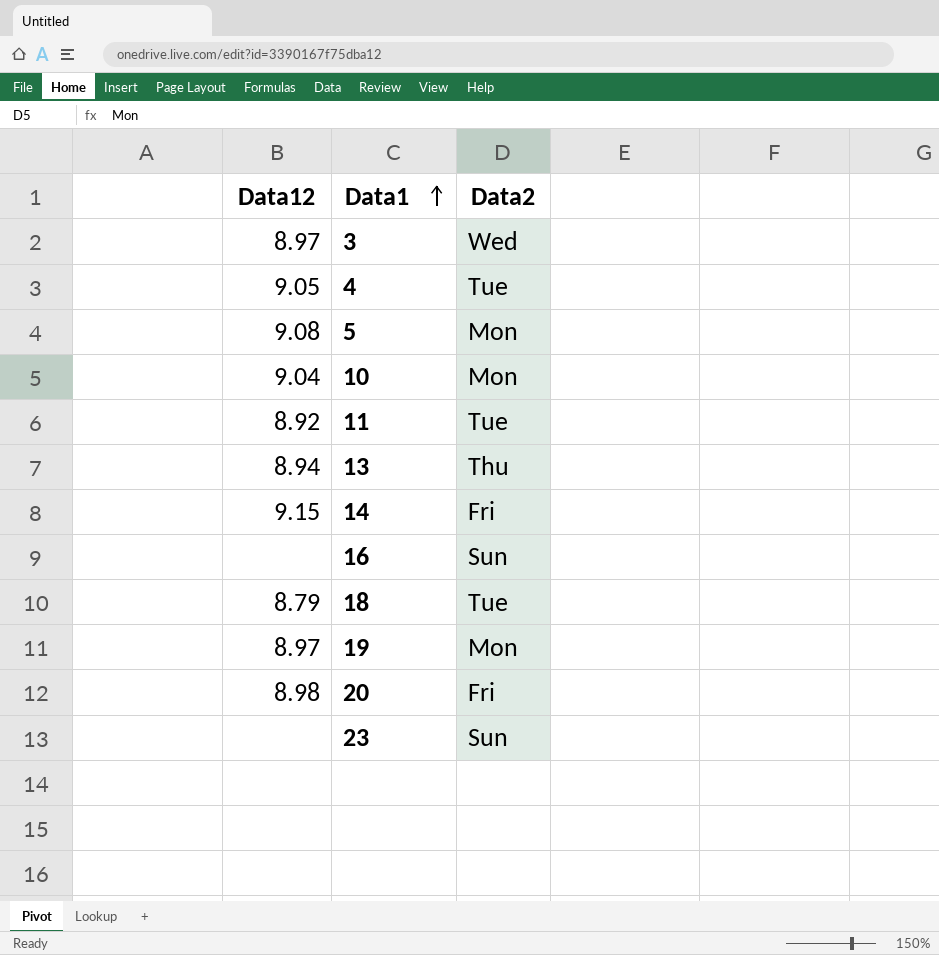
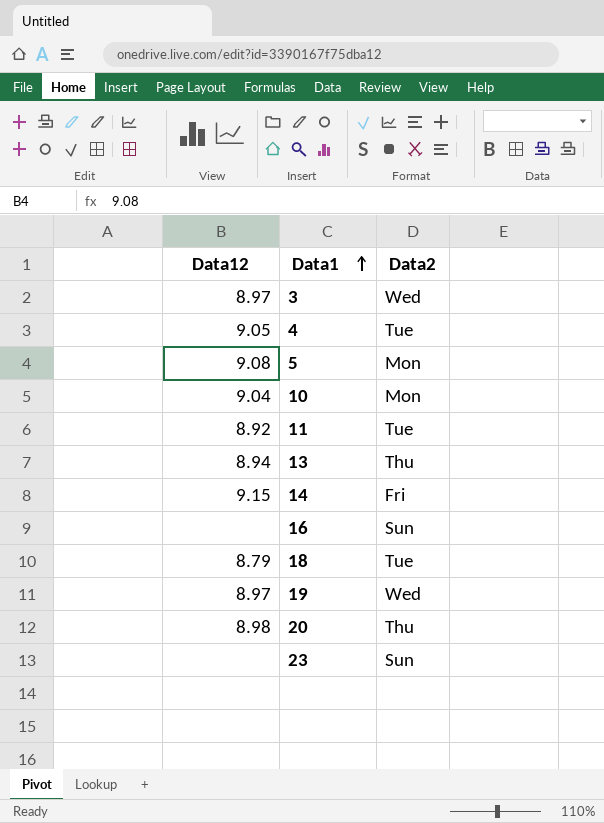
19 | Data2: Mon -> Wed
20 | Data2: Fri -> Thu

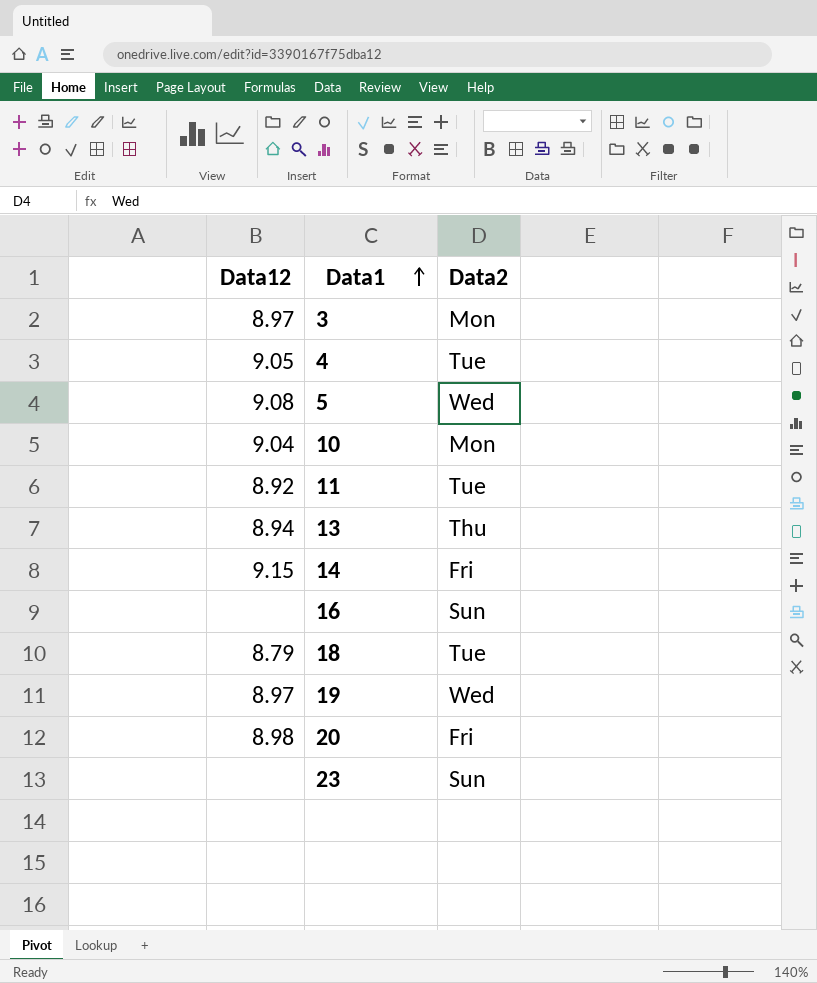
3 | Data2: Wed -> Mon
5 | Data2: Mon -> Wed
20 | Data2: Thu -> Fri

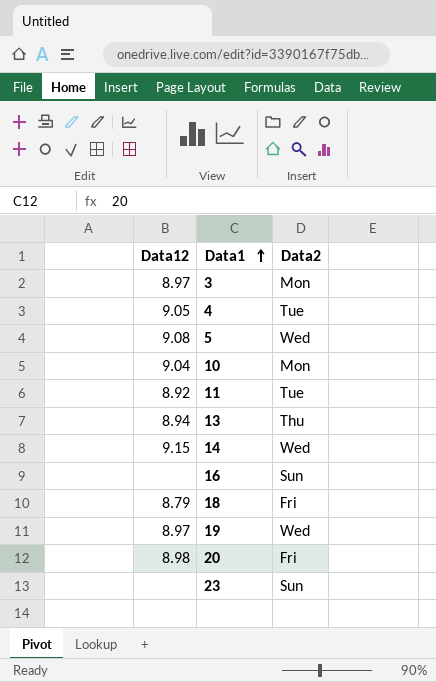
14 | Data2: Fri -> Wed
18 | Data2: Tue -> Fri

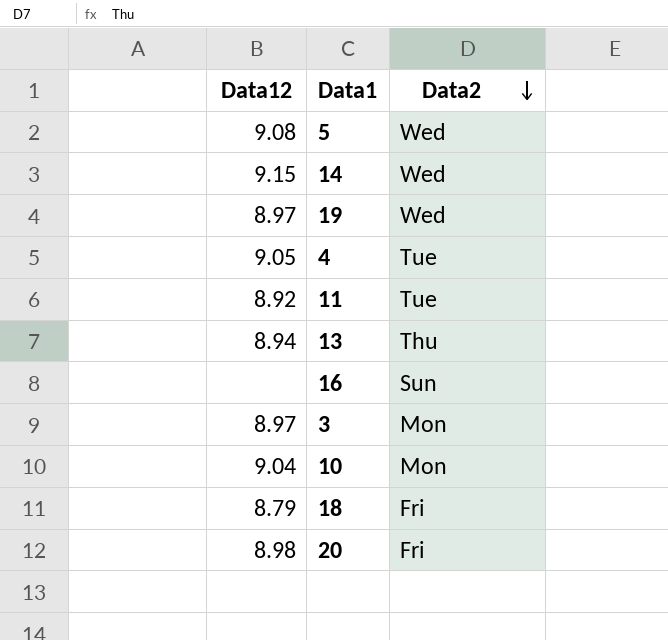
row order: Data1 ascending -> Data2 descending
row 23: none | Sun -> none

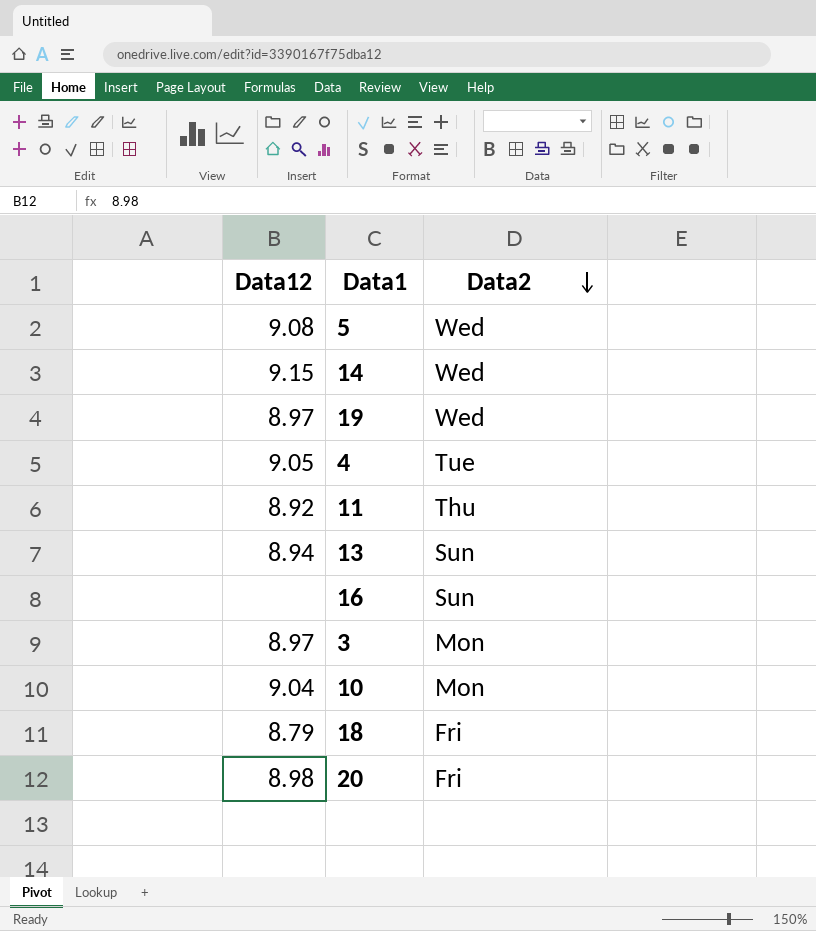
11 | Data2: Tue -> Thu
13 | Data2: Thu -> Sun

